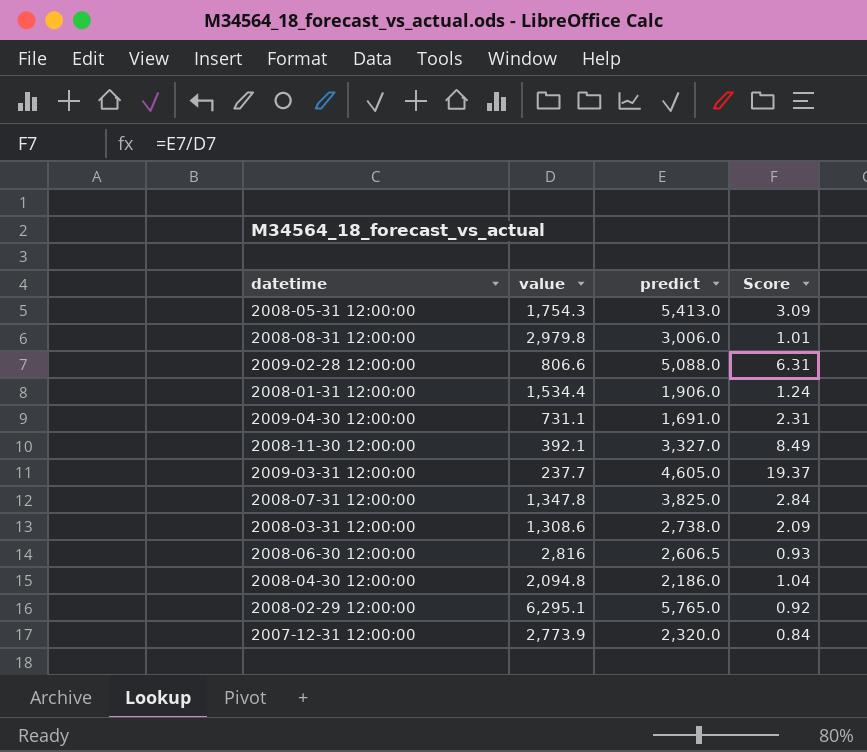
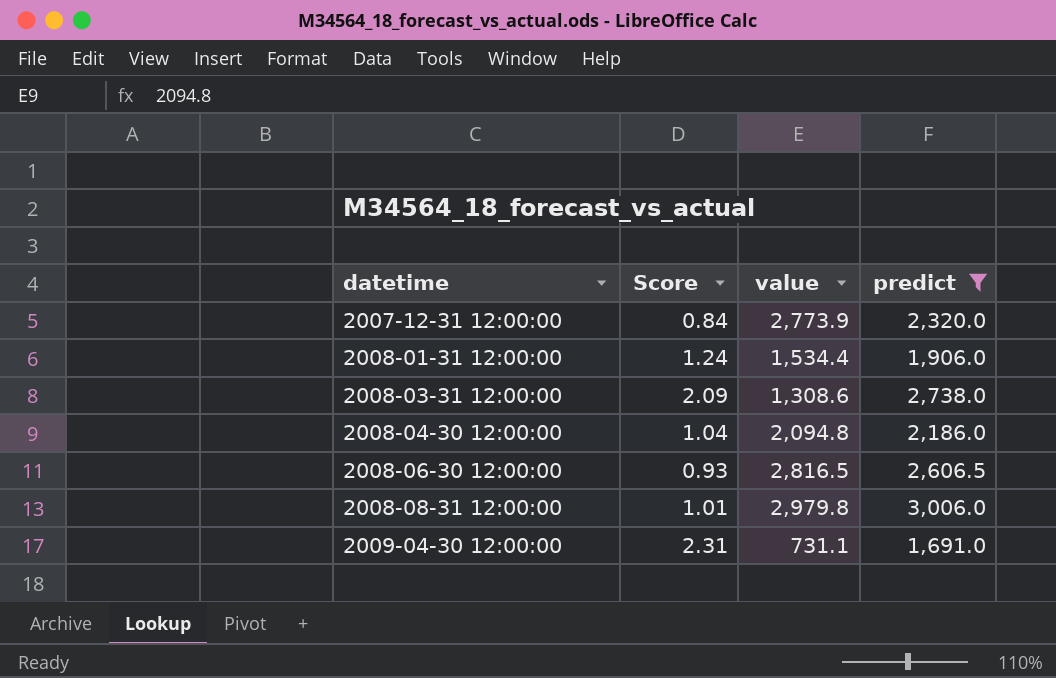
filter: none -> predict <= 3,006.0
row order: none -> datetime ascending
column Score | position: 4 -> 2
2008-06-30 12:00:00 | value: 2,816 -> 2,816.5

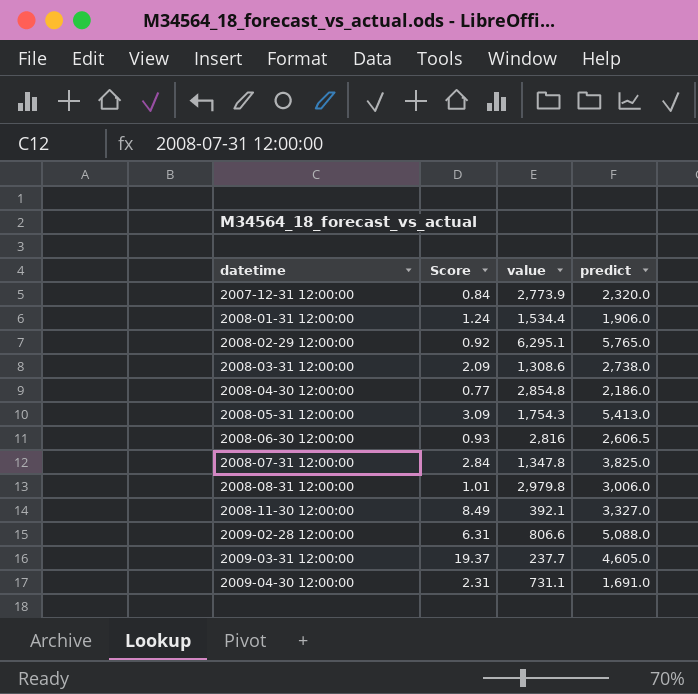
filter: predict <= 3,006.0 -> none
2008-04-30 12:00:00 | Score: 1.04 -> 0.77
2008-04-30 12:00:00 | value: 2,094.8 -> 2,854.8
2008-06-30 12:00:00 | value: 2,816.5 -> 2,816

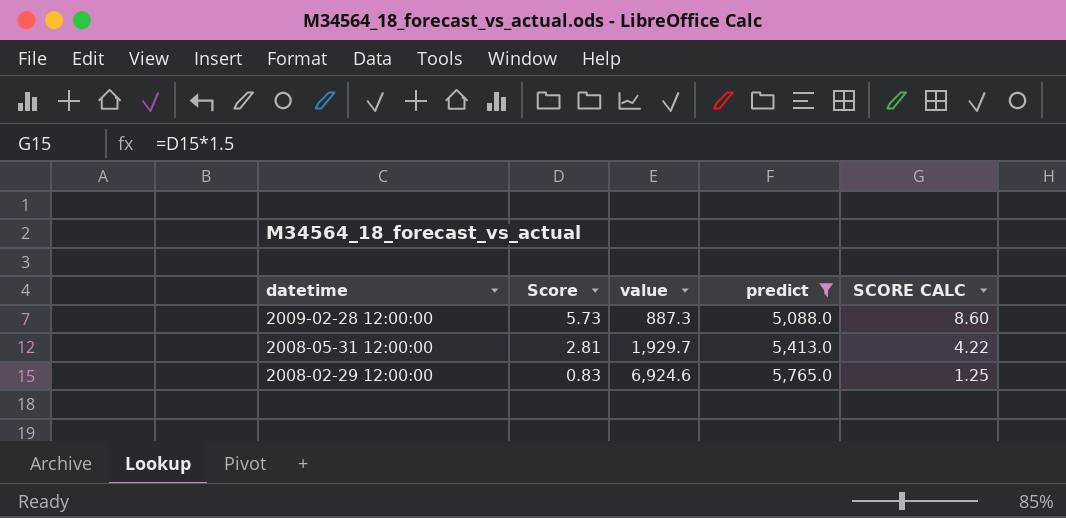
filter: none -> predict >= 5,088.0
row order: datetime ascending -> datetime descending
column SCORE CALC | formula: none -> [Score] * 1.5
2009-02-28 12:00:00 | Score: 6.31 -> 5.73
2009-02-28 12:00:00 | value: 806.6 -> 887.3
2008-05-31 12:00:00 | Score: 3.09 -> 2.81
2008-05-31 12:00:00 | value: 1,754.3 -> 1,929.7
2008-02-29 12:00:00 | Score: 0.92 -> 0.83
2008-02-29 12:00:00 | value: 6,295.1 -> 6,924.6

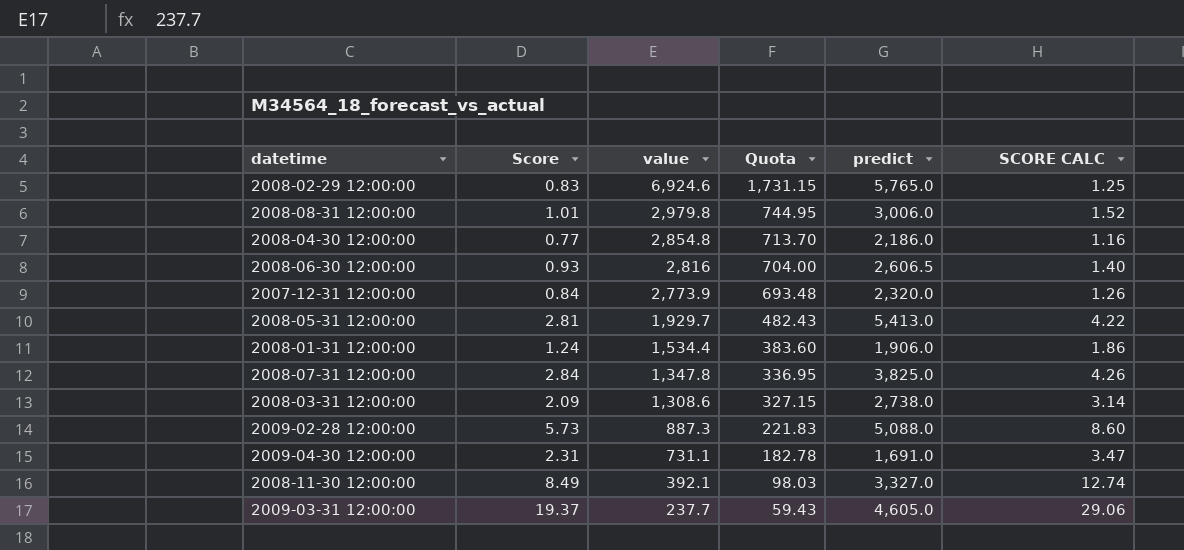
filter: predict >= 5,088.0 -> none
row order: datetime descending -> value descending
column Quota | formula: none -> [value] * 0.25

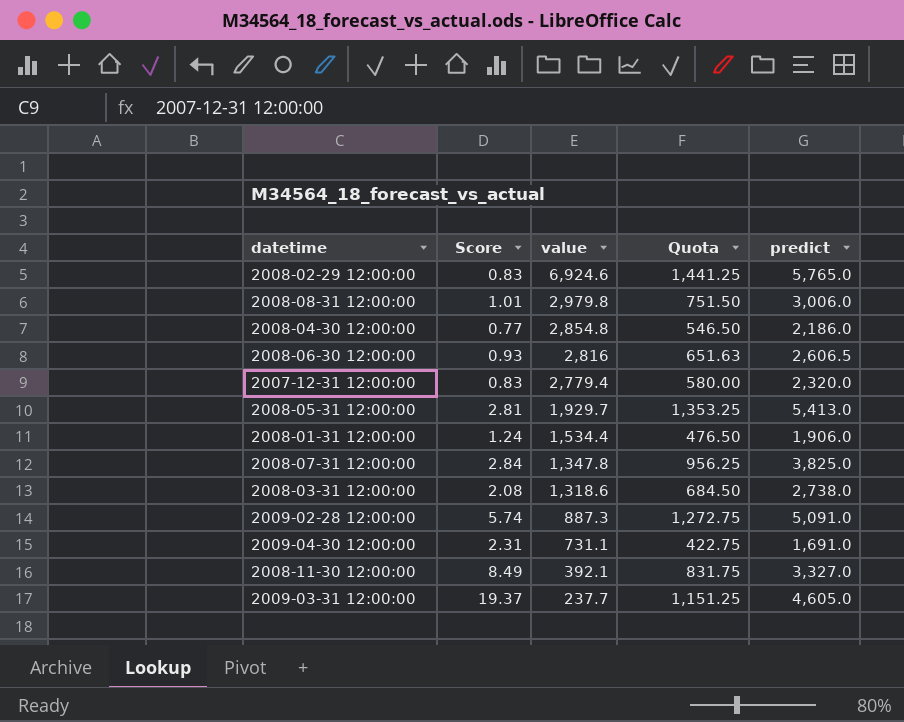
column SCORE CALC | formula: [Score] * 1.5 -> none
column Quota | formula: [value] * 0.25 -> [predict] * 0.25
2007-12-31 12:00:00 | Score: 0.84 -> 0.83
2007-12-31 12:00:00 | value: 2,773.9 -> 2,779.4
2008-03-31 12:00:00 | Score: 2.09 -> 2.08
2008-03-31 12:00:00 | value: 1,308.6 -> 1,318.6
2009-02-28 12:00:00 | Score: 5.73 -> 5.74
2009-02-28 12:00:00 | predict: 5,088.0 -> 5,091.0

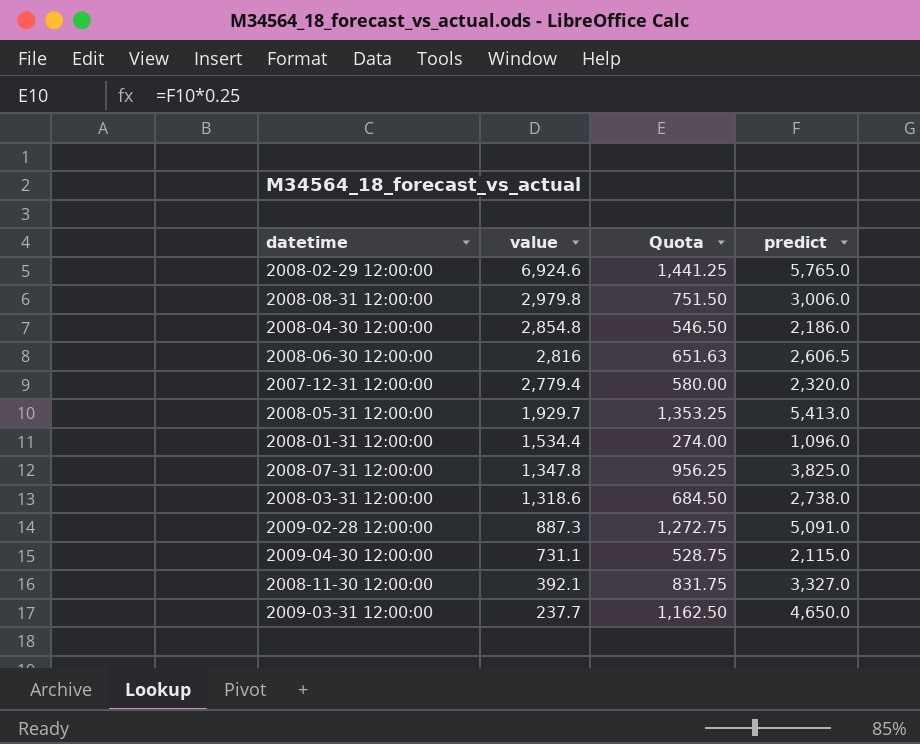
column Score | formula: [predict] / [value] -> none
2008-01-31 12:00:00 | Quota: 476.50 -> 274.00
2008-01-31 12:00:00 | predict: 1,906.0 -> 1,096.0
2009-04-30 12:00:00 | Quota: 422.75 -> 528.75
2009-04-30 12:00:00 | predict: 1,691.0 -> 2,115.0
2009-03-31 12:00:00 | Quota: 1,151.25 -> 1,162.50
2009-03-31 12:00:00 | predict: 4,605.0 -> 4,650.0

